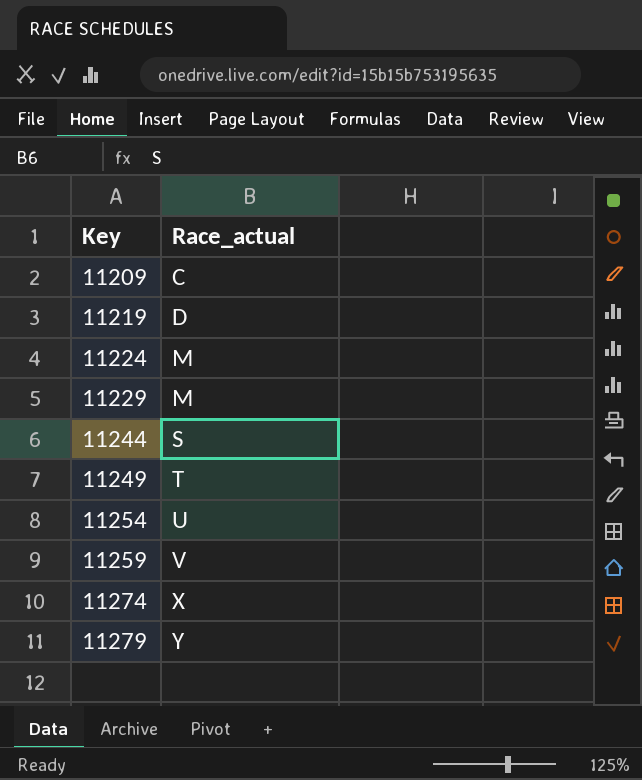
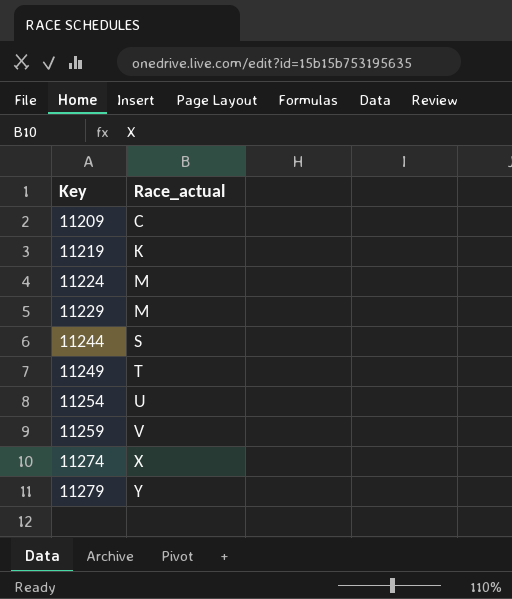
11219 | Race_actual: D -> K

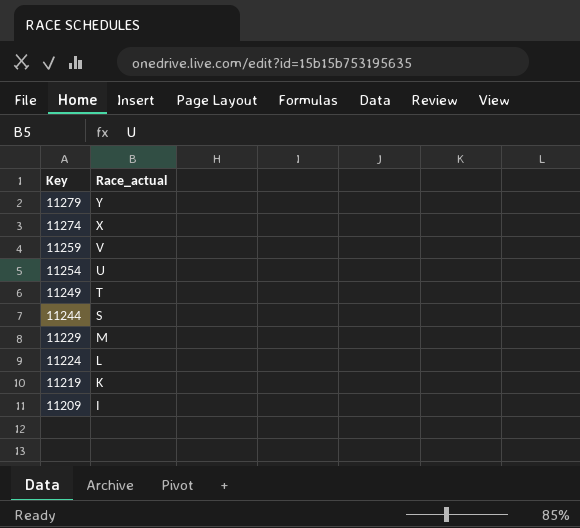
row order: Key ascending -> Key descending
11224 | Race_actual: M -> L
11209 | Race_actual: C -> I

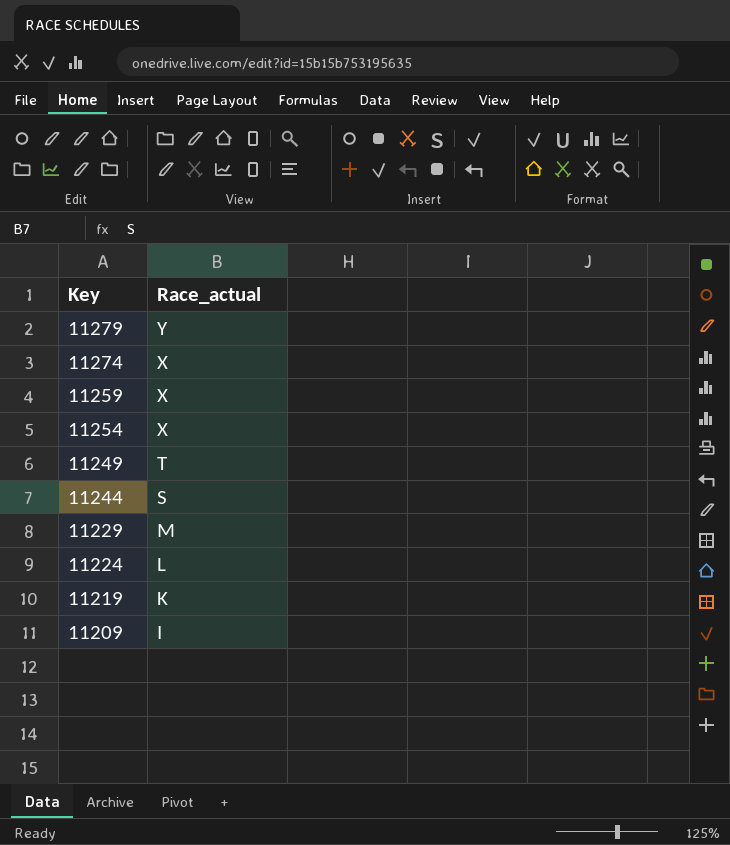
11259 | Race_actual: V -> X
11254 | Race_actual: U -> X

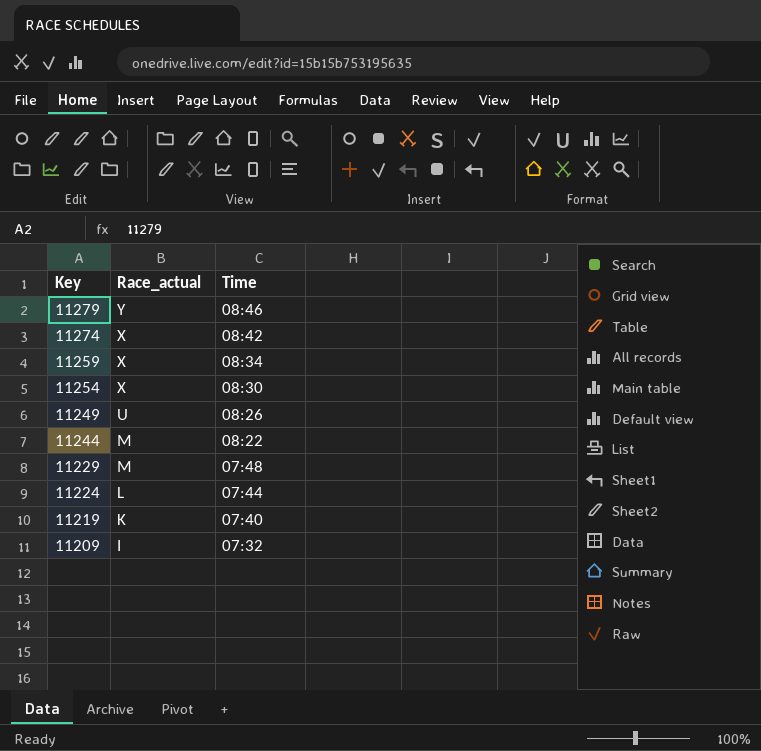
column Time | position: none -> 3
11249 | Race_actual: T -> U
11244 | Race_actual: S -> M

